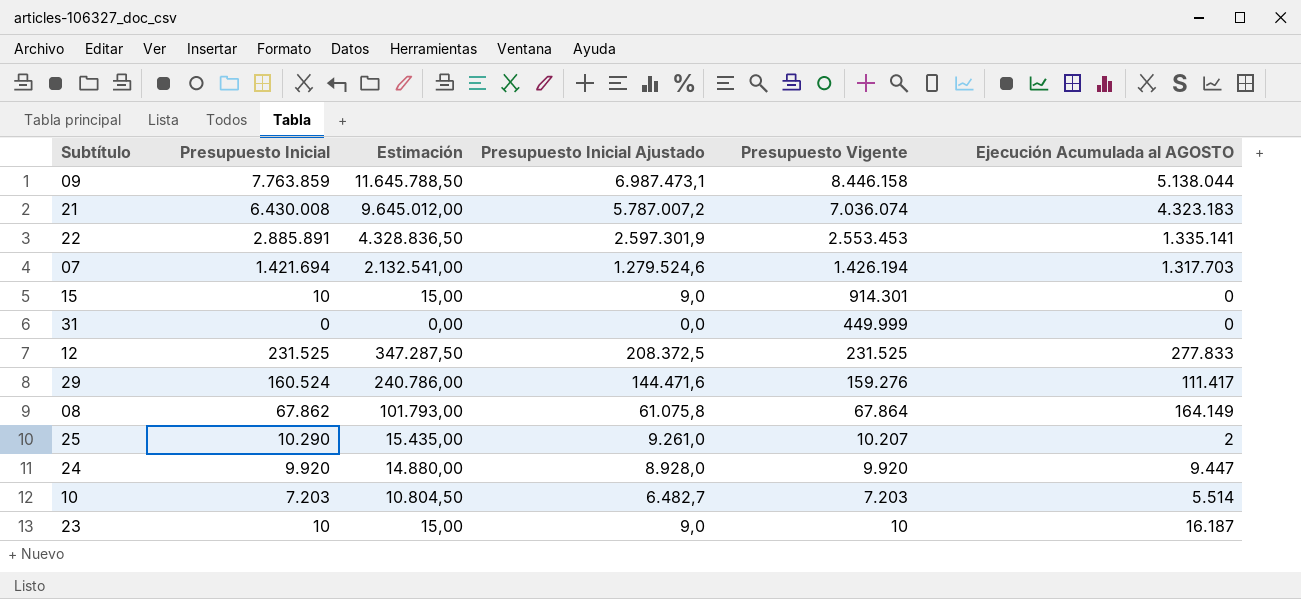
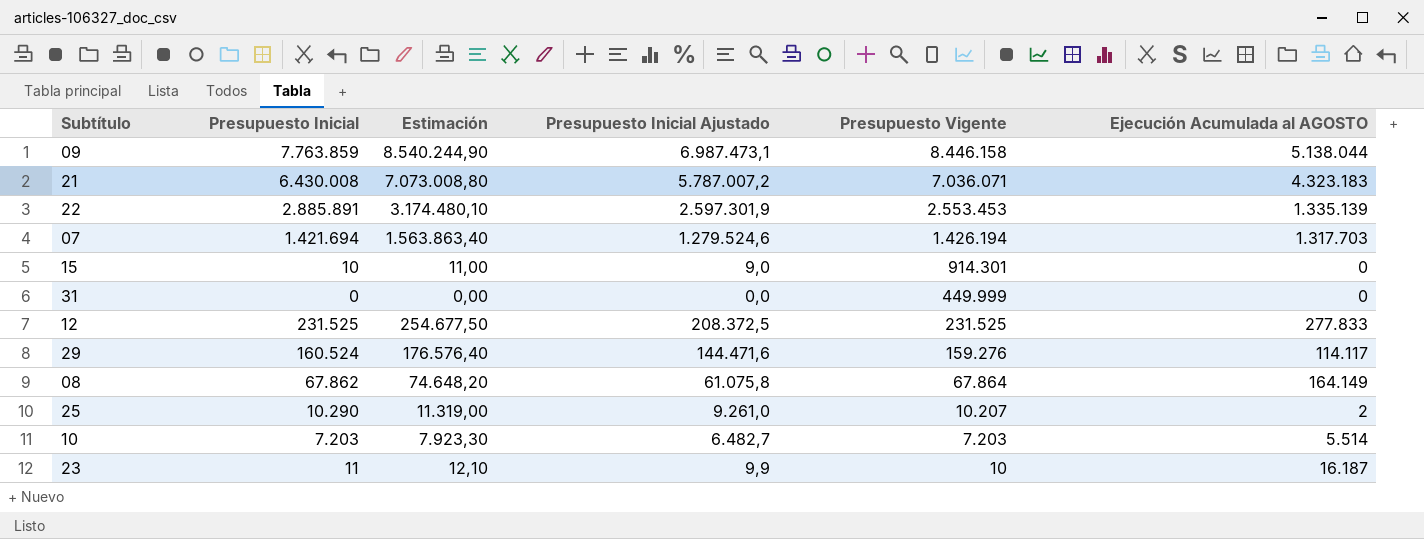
column Estimación | formula: [Presupuesto Inicial] * 1,5 -> [Presupuesto Inicial] * 1,1
row 24: 9.920 | 14.880,00 | 8.928,0 | 9.920 | 9.447 -> none
21 | Presupuesto Vigente: 7.036.074 -> 7.036.071
22 | Ejecución Acumulada al AGOSTO: 1.335.141 -> 1.335.139
29 | Ejecución Acumulada al AGOSTO: 111.417 -> 114.117
23 | Presupuesto Inicial: 10 -> 11
23 | Presupuesto Inicial Ajustado: 9,0 -> 9,9

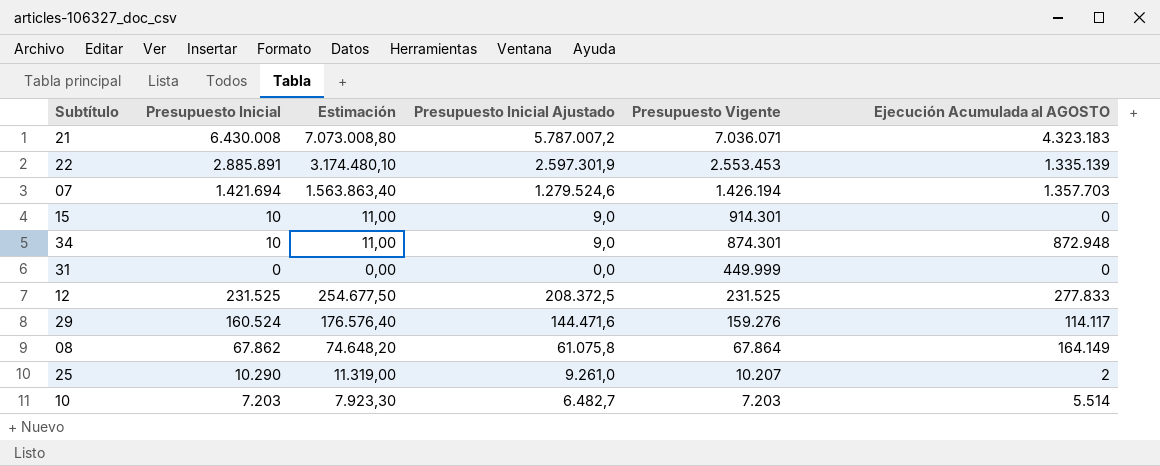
row 09: 7.763.859 | 8.540.244,90 | 6.987.473,1 | 8.446.158 | 5.138.044 -> none
row 23: 11 | 12,10 | 9,9 | 10 | 16.187 -> none
07 | Ejecución Acumulada al AGOSTO: 1.317.703 -> 1.357.703
row 34: none -> 10 | 11,00 | 9,0 | 874.301 | 872.948

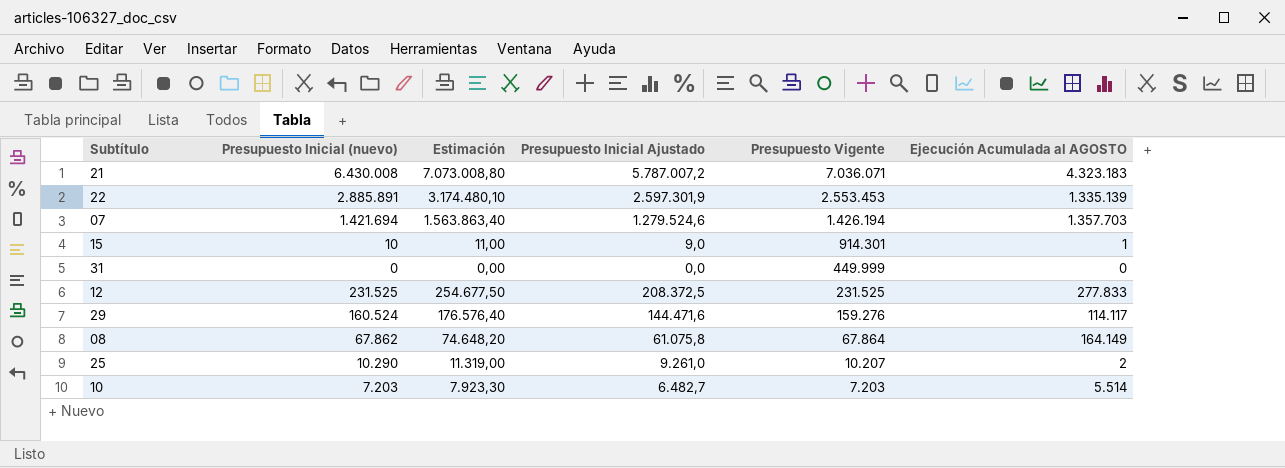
column name: Presupuesto Inicial -> Presupuesto Inicial (nuevo)
row 34: 10 | 11,00 | 9,0 | 874.301 | 872.948 -> none
15 | Ejecución Acumulada al AGOSTO: 0 -> 1

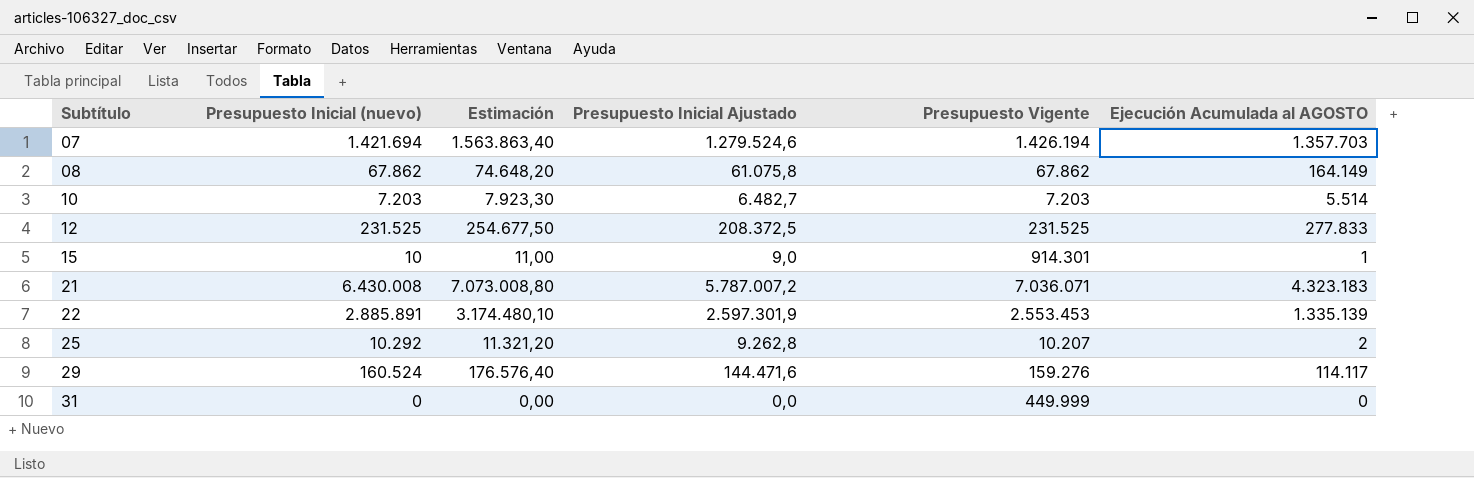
row order: Presupuesto Vigente descending -> Subtítulo ascending
08 | Presupuesto Vigente: 67.864 -> 67.862
25 | Presupuesto Inicial (nuevo): 10.290 -> 10.292
25 | Estimación: 11.319,00 -> 11.321,20
25 | Presupuesto Inicial Ajustado: 9.261,0 -> 9.262,8

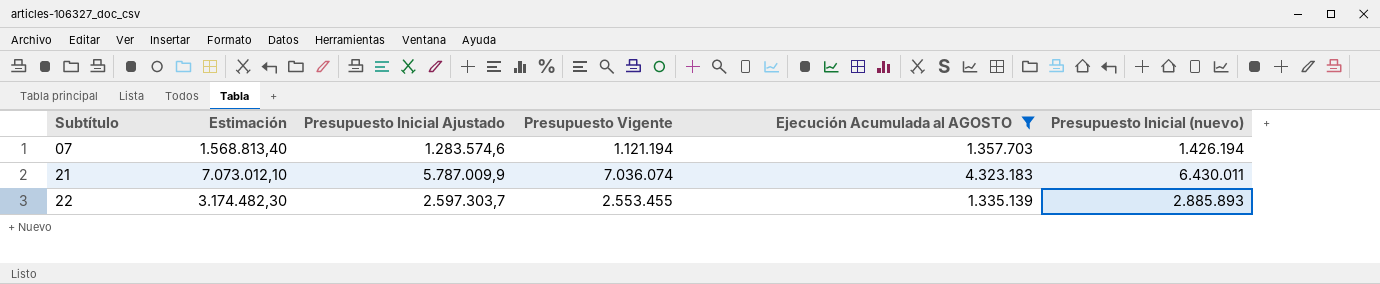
filter: none -> Ejecución Acumulada al AGOSTO >= 1.335.139
column Presupuesto Inicial (nuevo) | position: 2 -> 6
07 | Estimación: 1.563.863,40 -> 1.568.813,40
07 | Presupuesto Inicial Ajustado: 1.279.524,6 -> 1.283.574,6
07 | Presupuesto Vigente: 1.426.194 -> 1.121.194
07 | Presupuesto Inicial (nuevo): 1.421.694 -> 1.426.194
21 | Estimación: 7.073.008,80 -> 7.073.012,10
21 | Presupuesto Inicial Ajustado: 5.787.007,2 -> 5.787.009,9
21 | Presupuesto Vigente: 7.036.071 -> 7.036.074
21 | Presupuesto Inicial (nuevo): 6.430.008 -> 6.430.011
22 | Estimación: 3.174.480,10 -> 3.174.482,30
22 | Presupuesto Inicial Ajustado: 2.597.301,9 -> 2.597.303,7
22 | Presupuesto Vigente: 2.553.453 -> 2.553.455
22 | Presupuesto Inicial (nuevo): 2.885.891 -> 2.885.893

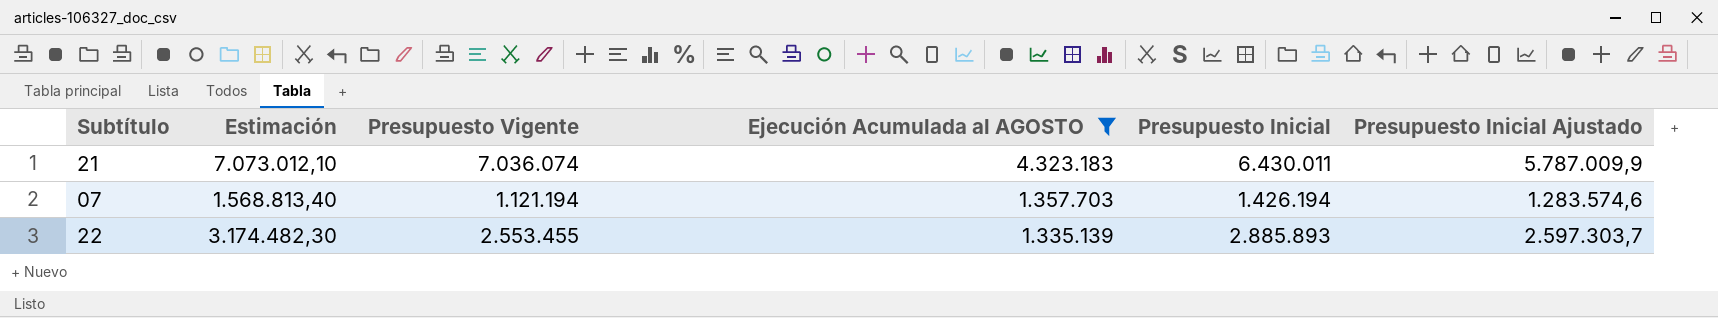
row order: Subtítulo ascending -> Ejecución Acumulada al AGOSTO descending
column name: Presupuesto Inicial (nuevo) -> Presupuesto Inicial
column Presupuesto Inicial Ajustado | position: 3 -> 6

